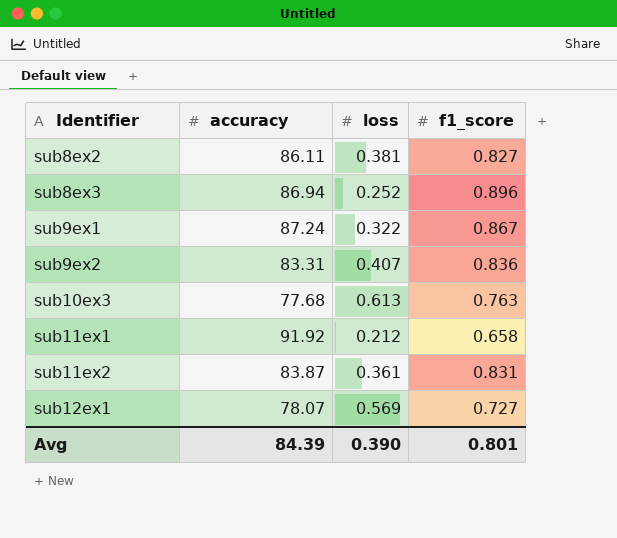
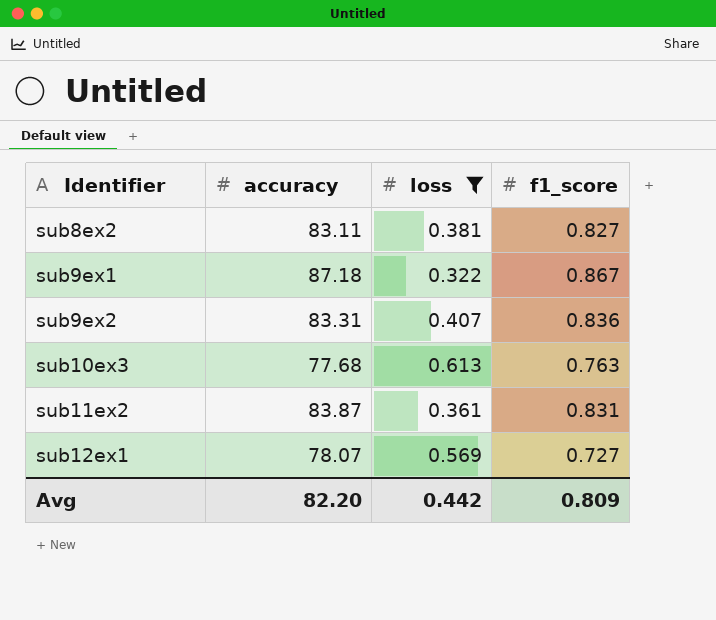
filter: none -> loss >= 0.322
sub8ex2 | accuracy: 86.11 -> 83.11
sub9ex1 | accuracy: 87.24 -> 87.18
Avg | accuracy: 84.39 -> 82.20
Avg | loss: 0.390 -> 0.442
Avg | f1_score: 0.801 -> 0.809

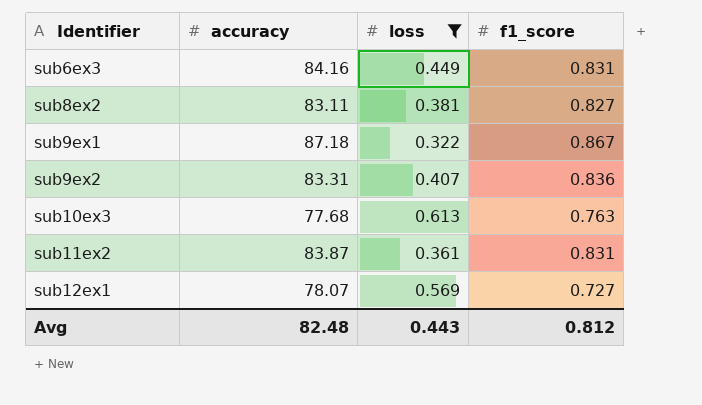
row sub6ex3: none -> 84.16 | 0.449 | 0.831
Avg | accuracy: 82.20 -> 82.48
Avg | loss: 0.442 -> 0.443
Avg | f1_score: 0.809 -> 0.812

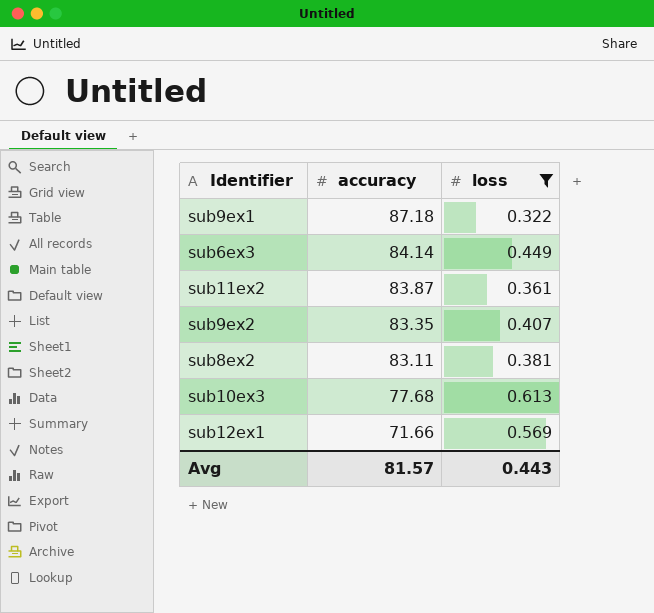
row order: Identifier ascending -> accuracy descending
column f1_score | position: 4 -> none
sub6ex3 | accuracy: 84.16 -> 84.14
sub9ex2 | accuracy: 83.31 -> 83.35
sub12ex1 | accuracy: 78.07 -> 71.66
Avg | accuracy: 82.48 -> 81.57

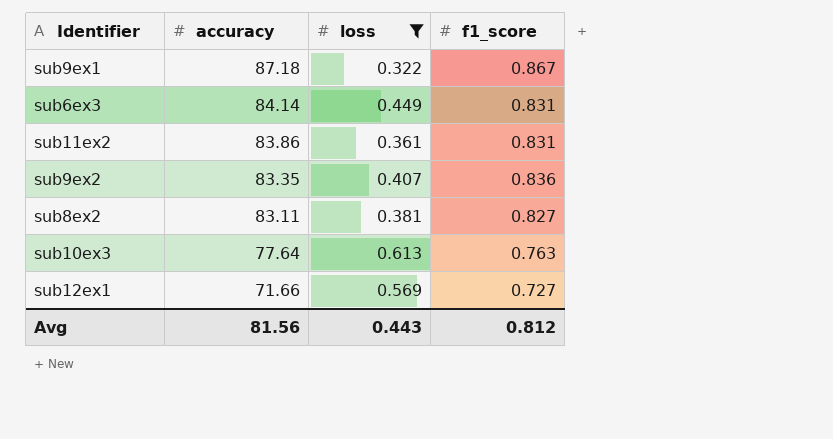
column f1_score | position: none -> 4
sub11ex2 | accuracy: 83.87 -> 83.86
sub10ex3 | accuracy: 77.68 -> 77.64
Avg | accuracy: 81.57 -> 81.56

